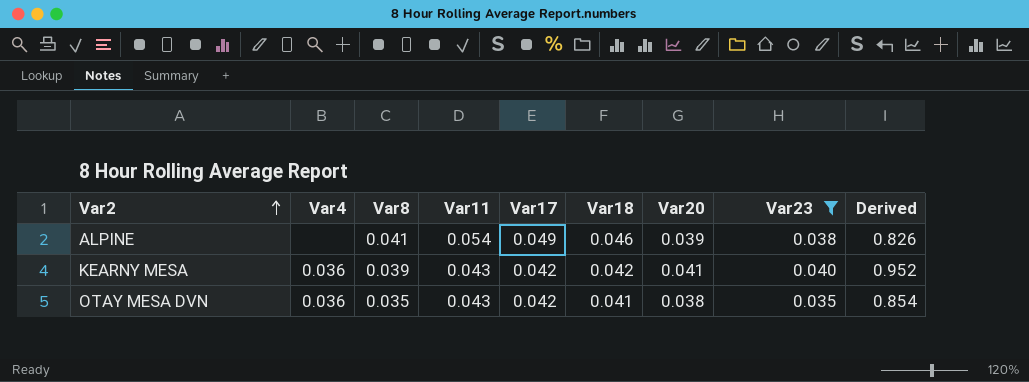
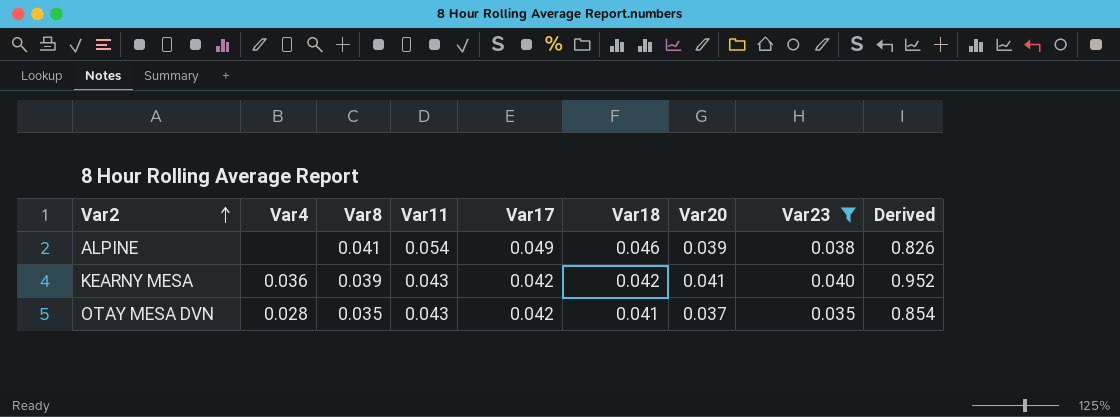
OTAY MESA DVN | Var4: 0.036 -> 0.028
OTAY MESA DVN | Var20: 0.038 -> 0.037

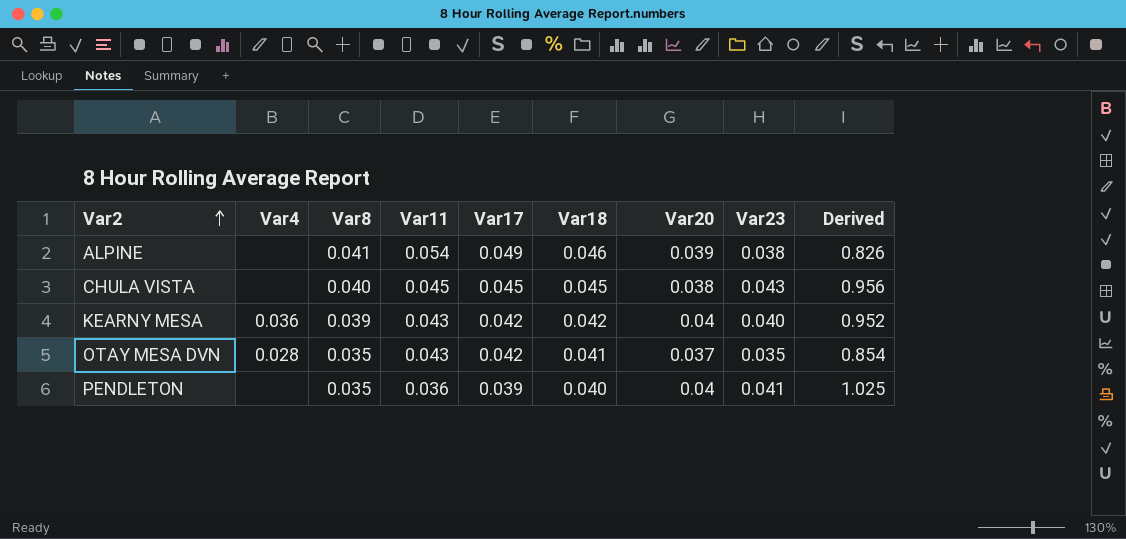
filter: Var23 <= 0.040 -> none
KEARNY MESA | Var20: 0.041 -> 0.04

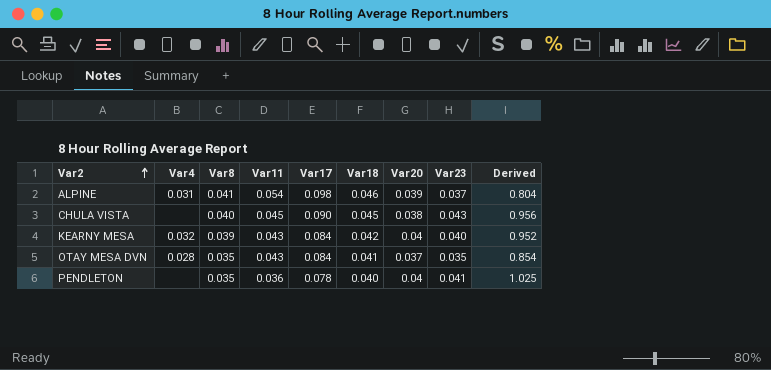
ALPINE | Var4: none -> 0.031
ALPINE | Var17: 0.049 -> 0.098
ALPINE | Var23: 0.038 -> 0.037
ALPINE | Derived: 0.826 -> 0.804
CHULA VISTA | Var17: 0.045 -> 0.090
KEARNY MESA | Var4: 0.036 -> 0.032
KEARNY MESA | Var17: 0.042 -> 0.084
OTAY MESA DVN | Var17: 0.042 -> 0.084
PENDLETON | Var17: 0.039 -> 0.078

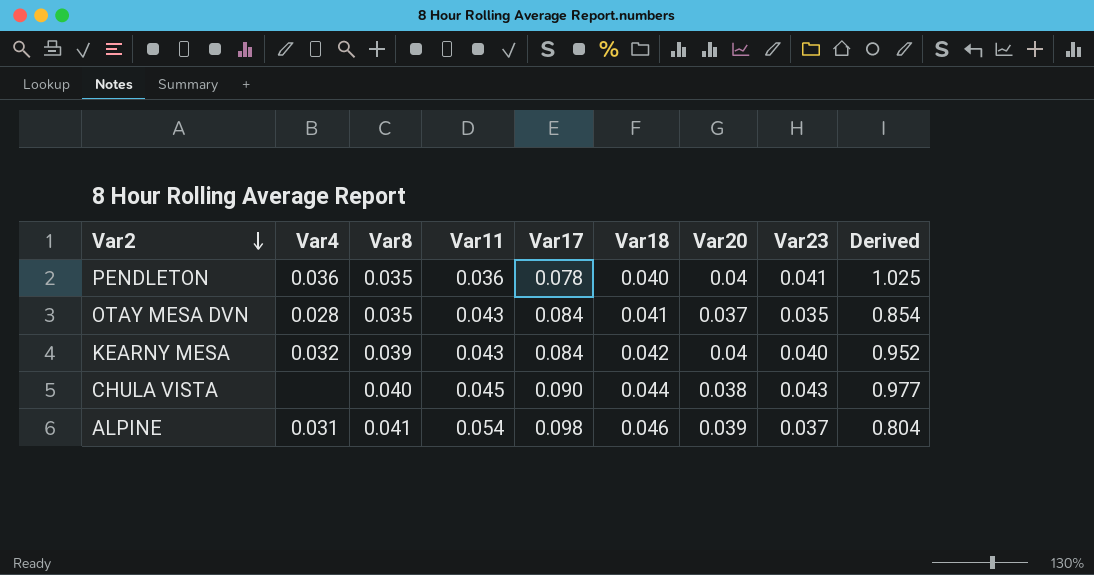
row order: Var2 ascending -> Var2 descending
PENDLETON | Var4: none -> 0.036
CHULA VISTA | Var18: 0.045 -> 0.044
CHULA VISTA | Derived: 0.956 -> 0.977

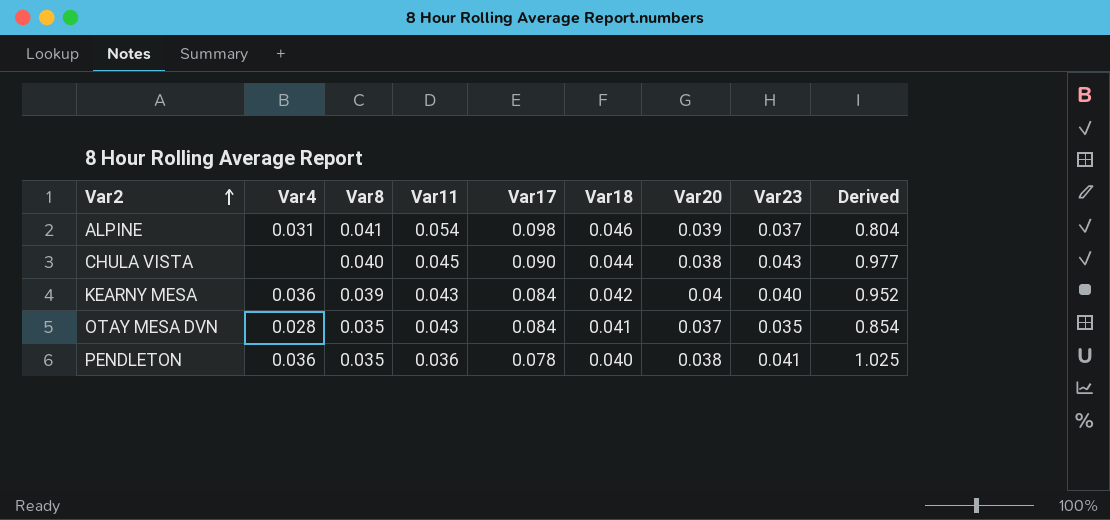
row order: Var2 descending -> Var2 ascending
KEARNY MESA | Var4: 0.032 -> 0.036
PENDLETON | Var20: 0.04 -> 0.038

